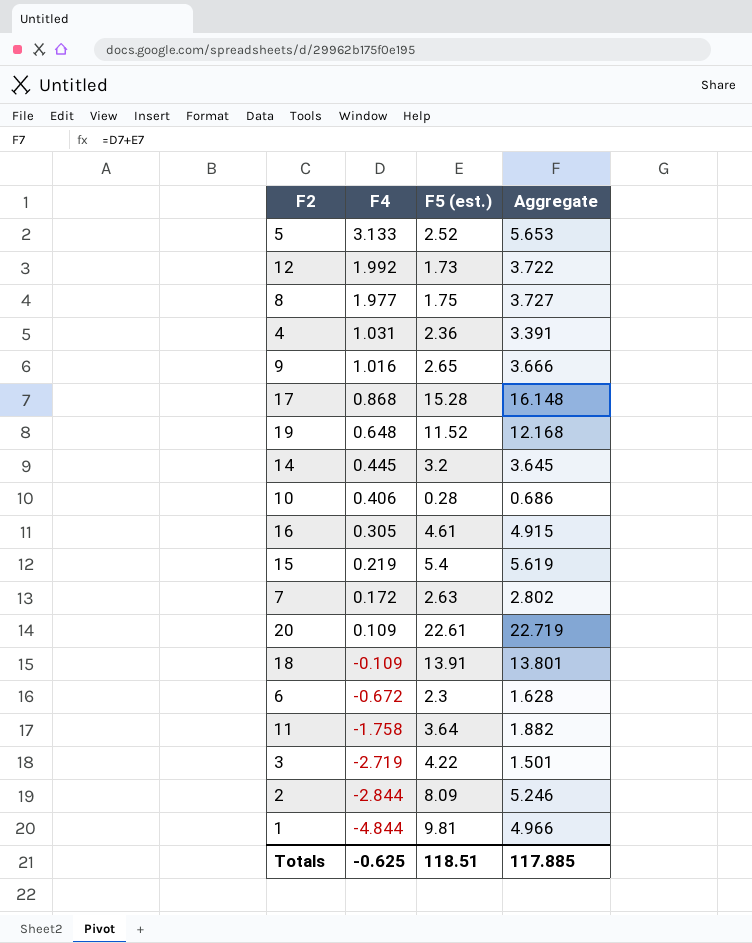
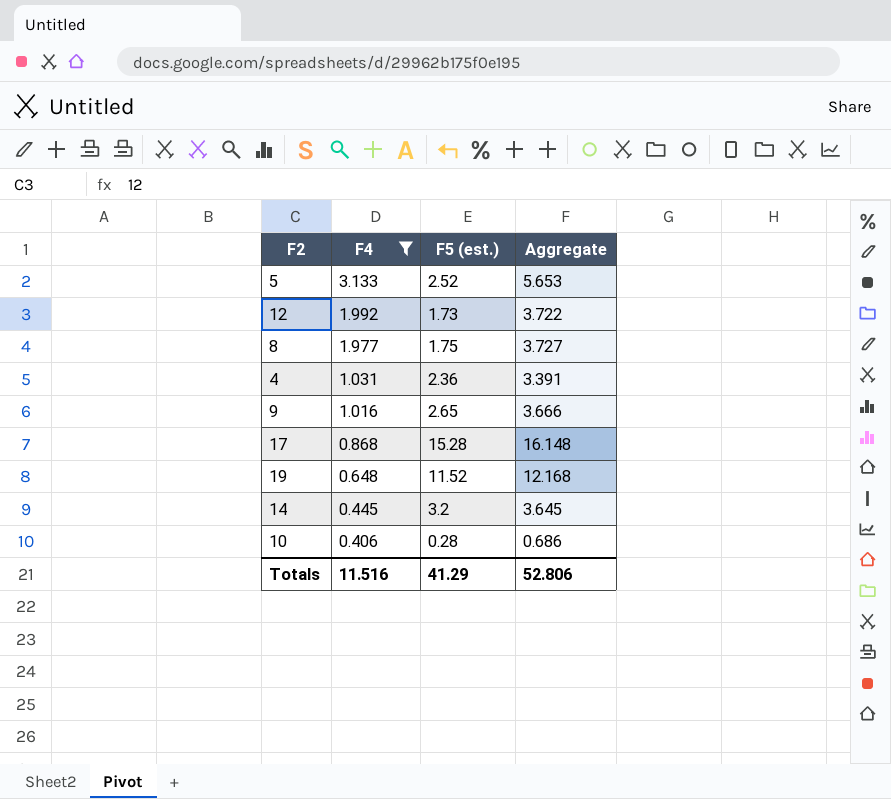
filter: none -> F4 >= 0.406
Totals | F4: -0.625 -> 11.516
Totals | F5 (est.): 118.51 -> 41.29
Totals | Aggregate: 117.885 -> 52.806

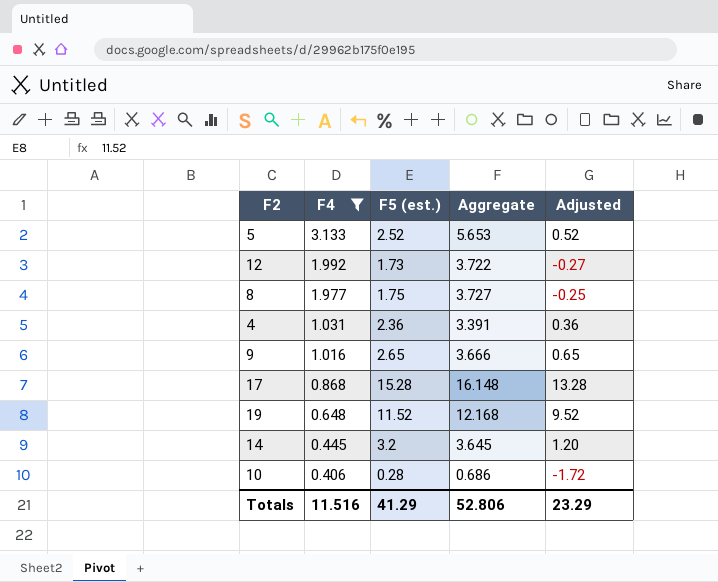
column Adjusted | formula: none -> [F5 (est.)] - 2

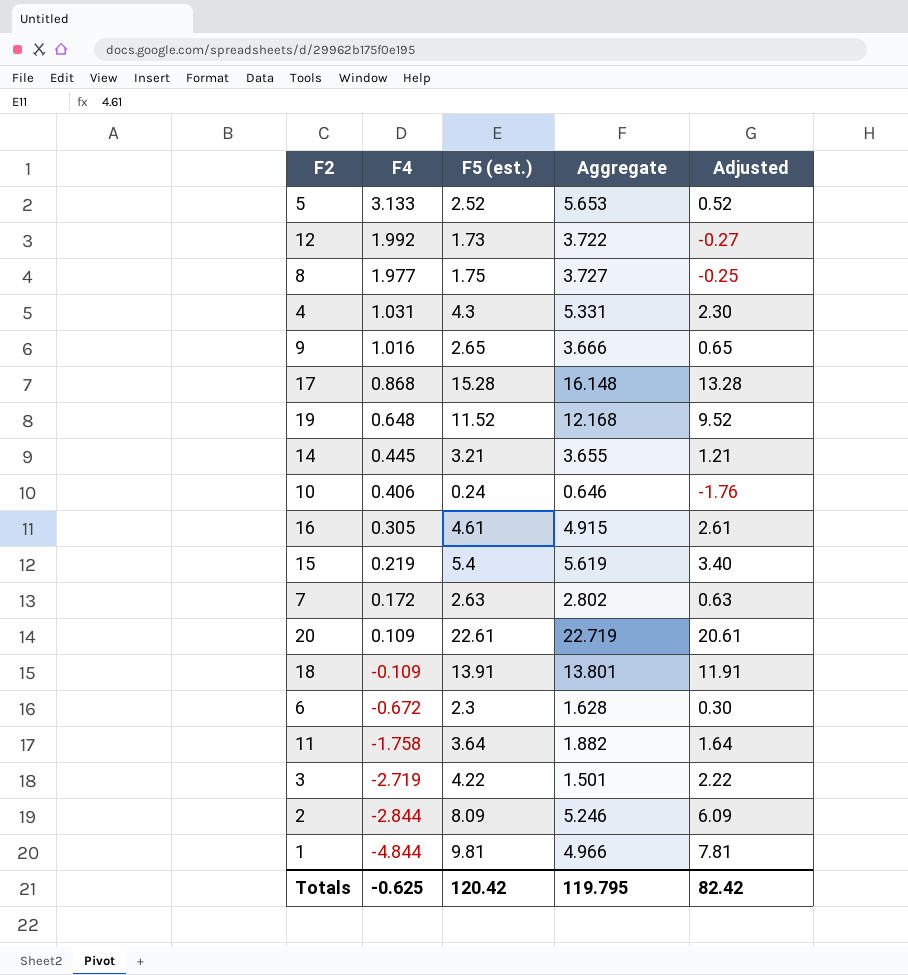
filter: F4 >= 0.406 -> none
4 | F5 (est.): 2.36 -> 4.3
4 | Aggregate: 3.391 -> 5.331
4 | Adjusted: 0.36 -> 2.30
14 | F5 (est.): 3.2 -> 3.21
14 | Aggregate: 3.645 -> 3.655
14 | Adjusted: 1.20 -> 1.21
10 | F5 (est.): 0.28 -> 0.24
10 | Aggregate: 0.686 -> 0.646
10 | Adjusted: -1.72 -> -1.76
Totals | F4: 11.516 -> -0.625
Totals | F5 (est.): 41.29 -> 120.42
Totals | Aggregate: 52.806 -> 119.795
Totals | Adjusted: 23.29 -> 82.42

